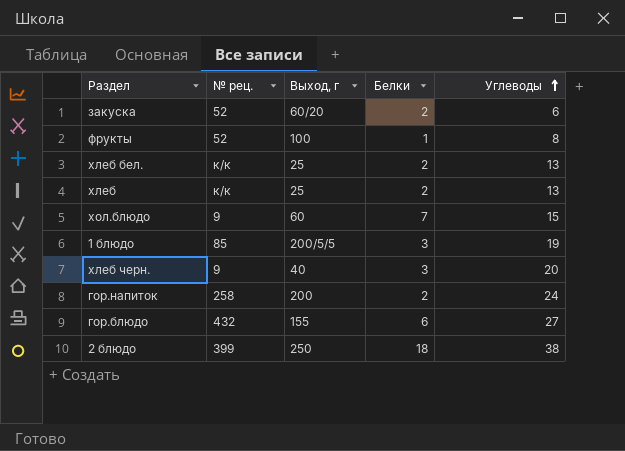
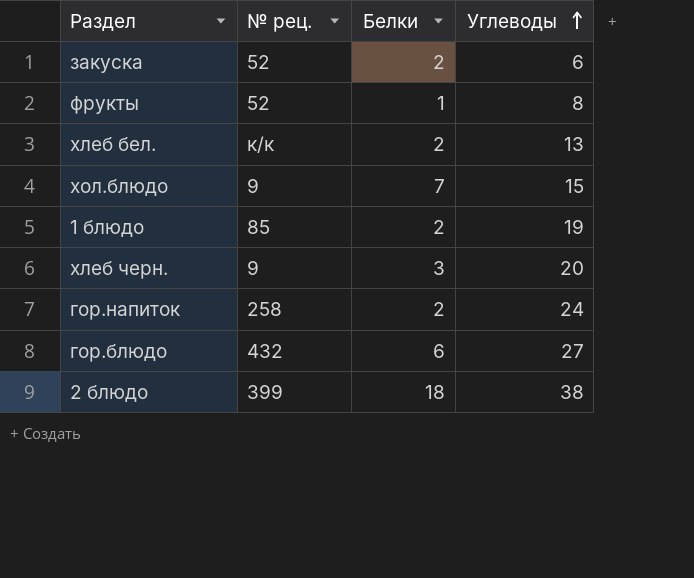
column Выход, г | position: 3 -> none
row хлеб: к/к | 25 | 2 | 13 -> none
1 блюдо | Белки: 3 -> 2

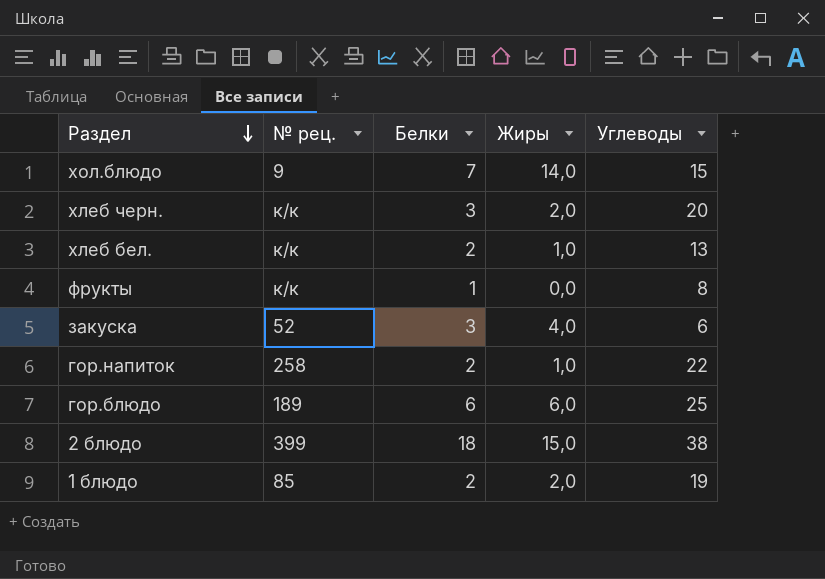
row order: Углеводы ascending -> Раздел descending
column Жиры | position: none -> 4
хлеб черн. | № рец.: 9 -> к/к
фрукты | № рец.: 52 -> к/к
закуска | Белки: 2 -> 3
гор.напиток | Углеводы: 24 -> 22
гор.блюдо | № рец.: 432 -> 189
гор.блюдо | Углеводы: 27 -> 25

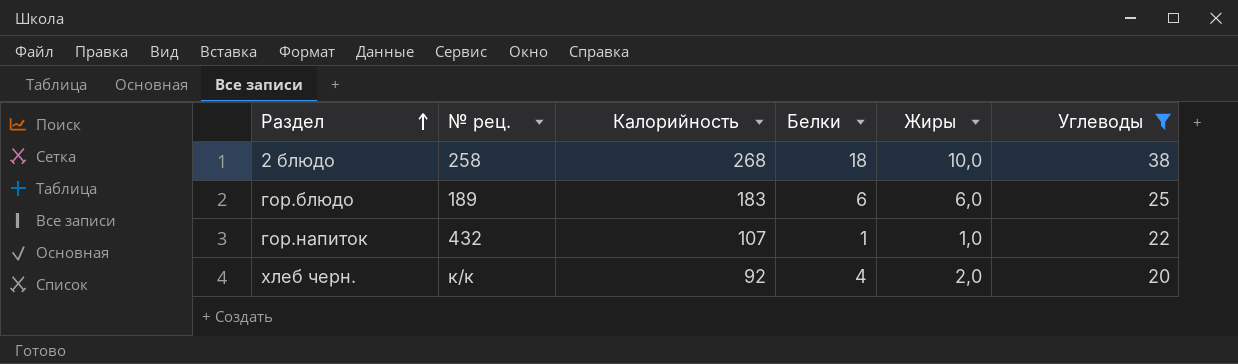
filter: none -> Углеводы >= 20
row order: Раздел descending -> Раздел ascending
column Калорийность | position: none -> 3
2 блюдо | № рец.: 399 -> 258
2 блюдо | Жиры: 15,0 -> 10,0
гор.напиток | № рец.: 258 -> 432
гор.напиток | Белки: 2 -> 1
хлеб черн. | Белки: 3 -> 4

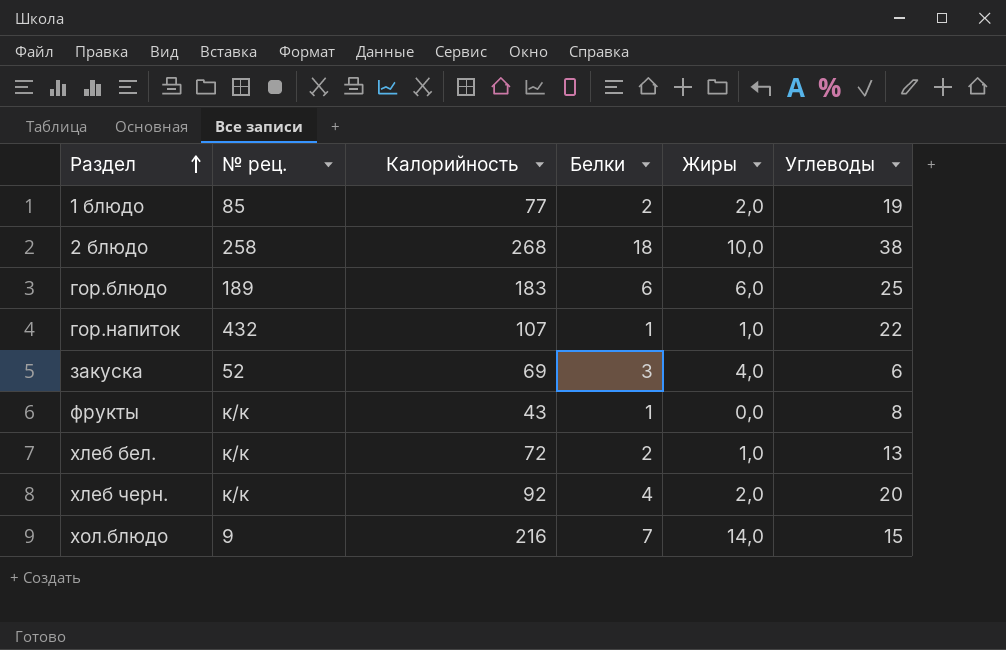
filter: Углеводы >= 20 -> none

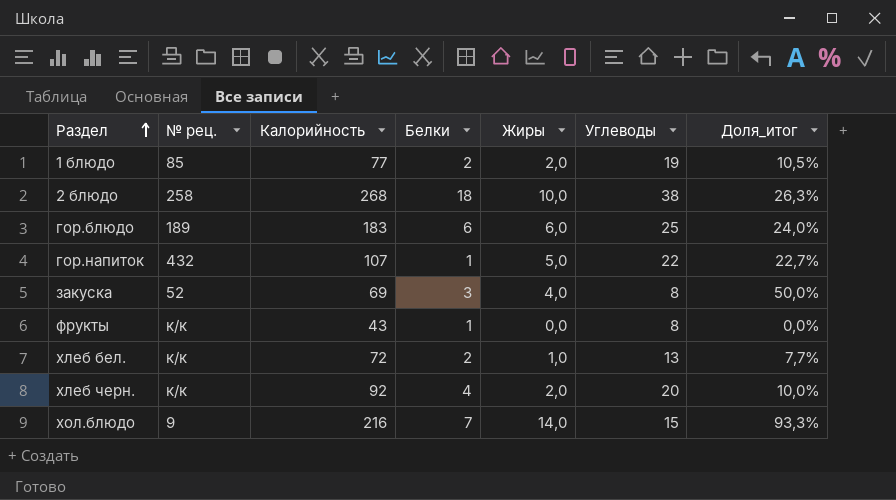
column Доля_итог | formula: none -> [Жиры] / [Углеводы]
гор.напиток | Жиры: 1,0 -> 5,0
закуска | Углеводы: 6 -> 8

